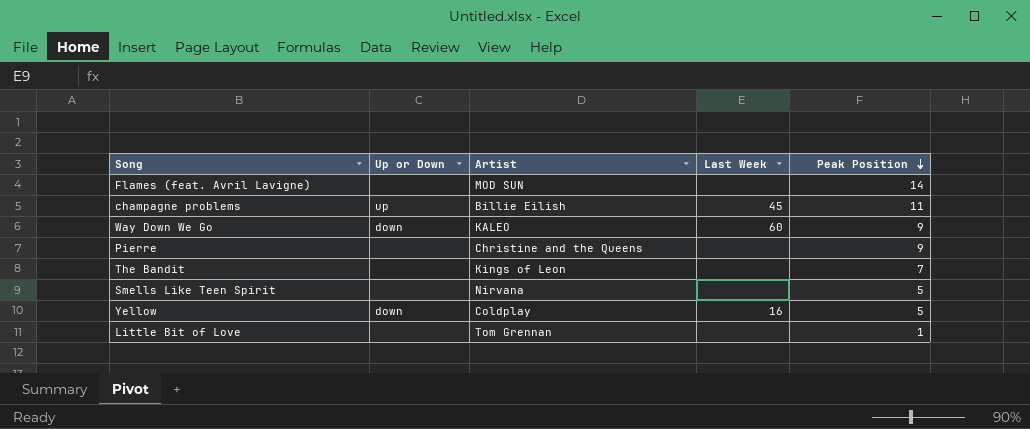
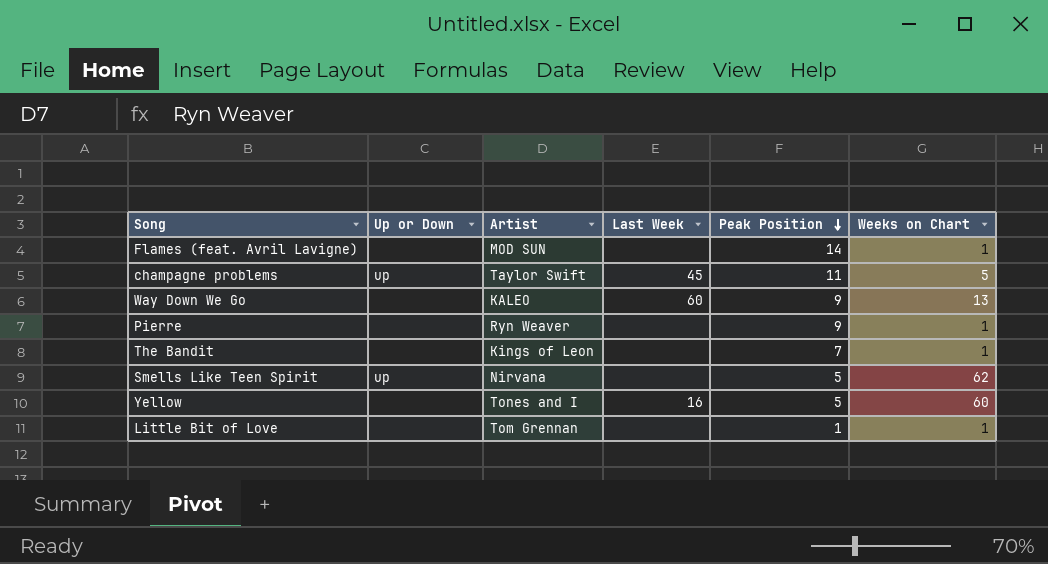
column Weeks on Chart | position: none -> 6
champagne problems | Artist: Billie Eilish -> Taylor Swift
Way Down We Go | Up or Down: down -> none
Pierre | Artist: Christine and the Queens -> Ryn Weaver
Smells Like Teen Spirit | Up or Down: none -> up
Yellow | Up or Down: down -> none
Yellow | Artist: Coldplay -> Tones and I

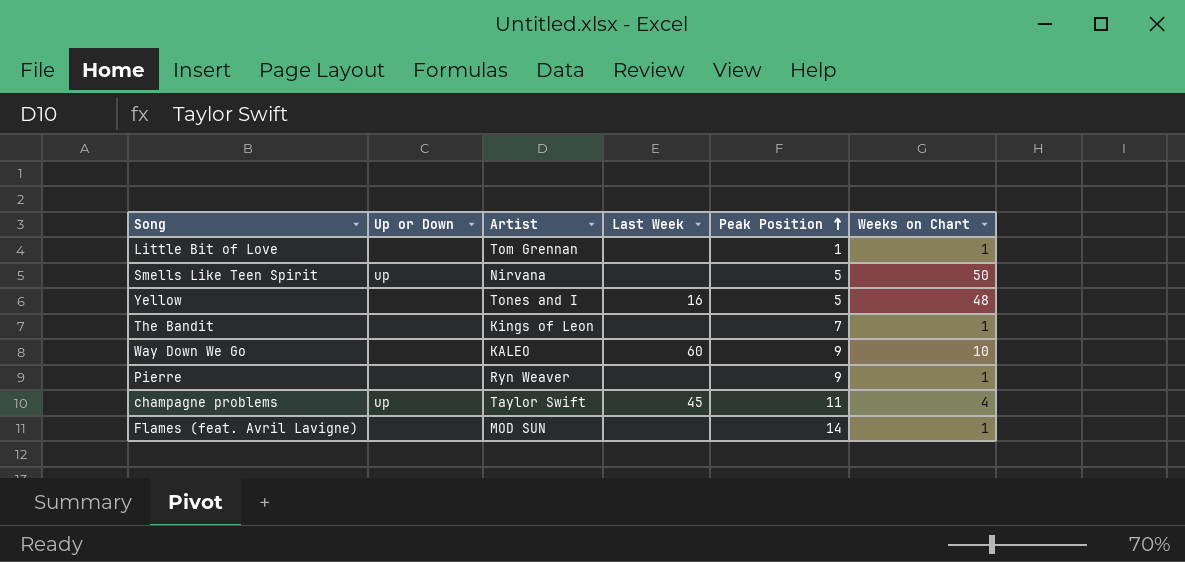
row order: Peak Position descending -> Peak Position ascending
Smells Like Teen Spirit | Weeks on Chart: 62 -> 50
Yellow | Weeks on Chart: 60 -> 48
Way Down We Go | Weeks on Chart: 13 -> 10
champagne problems | Weeks on Chart: 5 -> 4

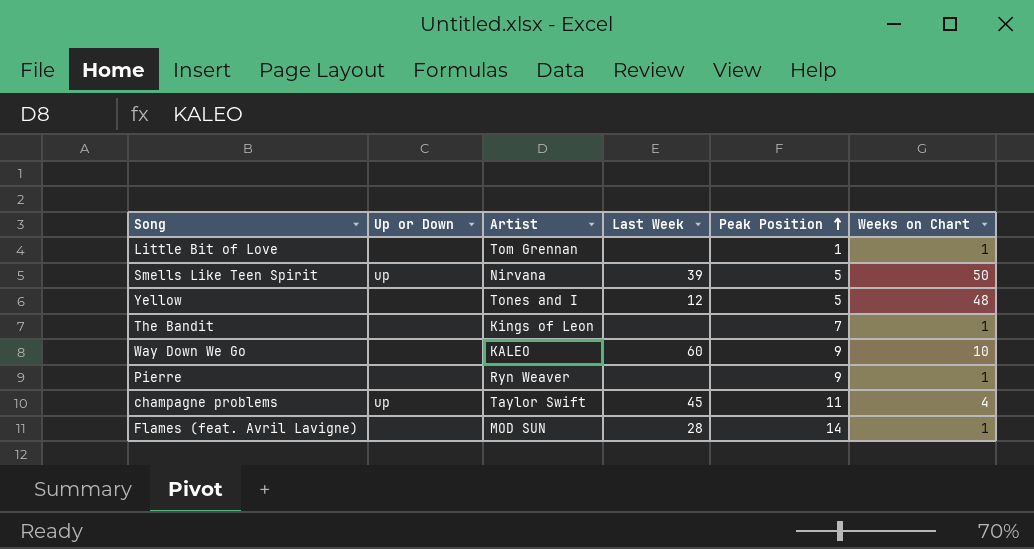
Smells Like Teen Spirit | Last Week: none -> 39
Yellow | Last Week: 16 -> 12
Flames (feat. Avril Lavigne) | Last Week: none -> 28

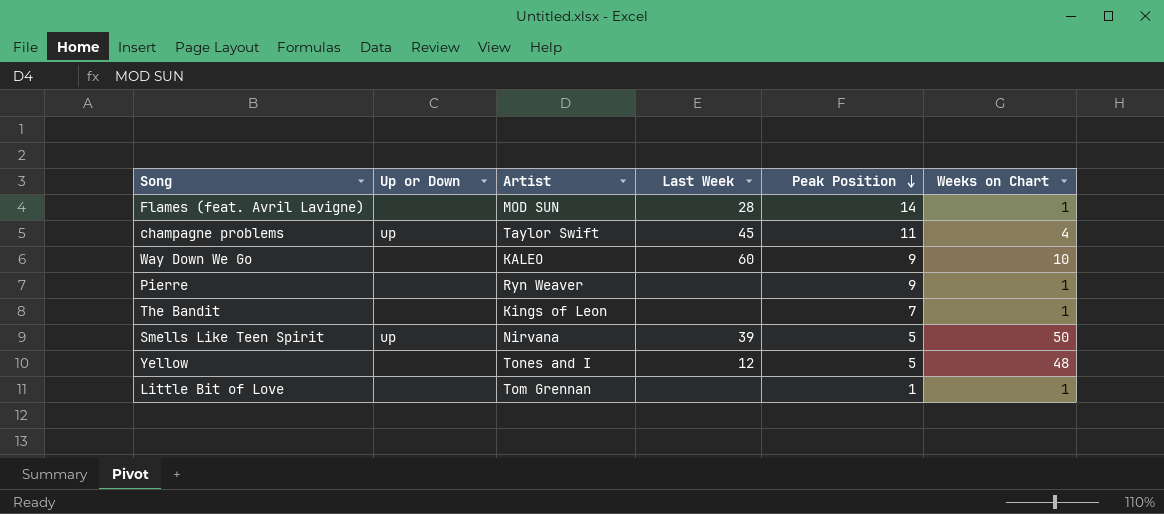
row order: Peak Position ascending -> Peak Position descending

